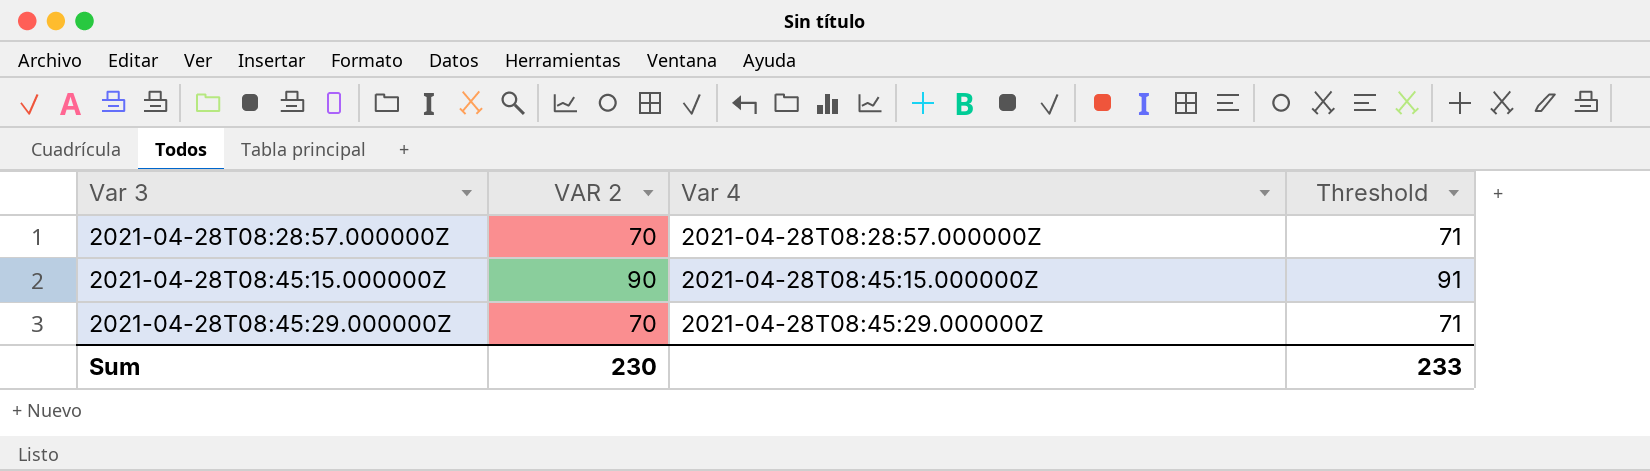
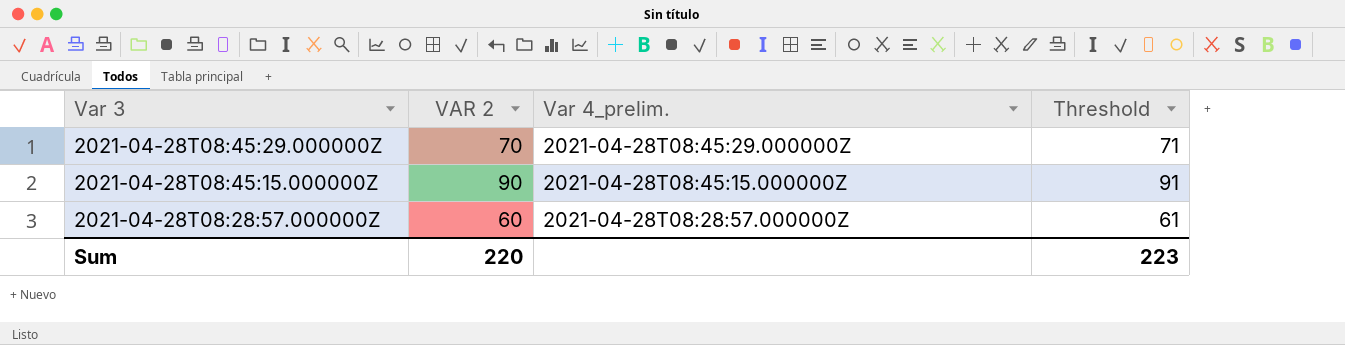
row order: Var 3 ascending -> Var 3 descending
column name: Var 4 -> Var 4_prelim.
2021-04-28T08:28:57.000000Z | VAR 2: 70 -> 60
2021-04-28T08:28:57.000000Z | Threshold: 71 -> 61
Sum | VAR 2: 230 -> 220
Sum | Threshold: 233 -> 223

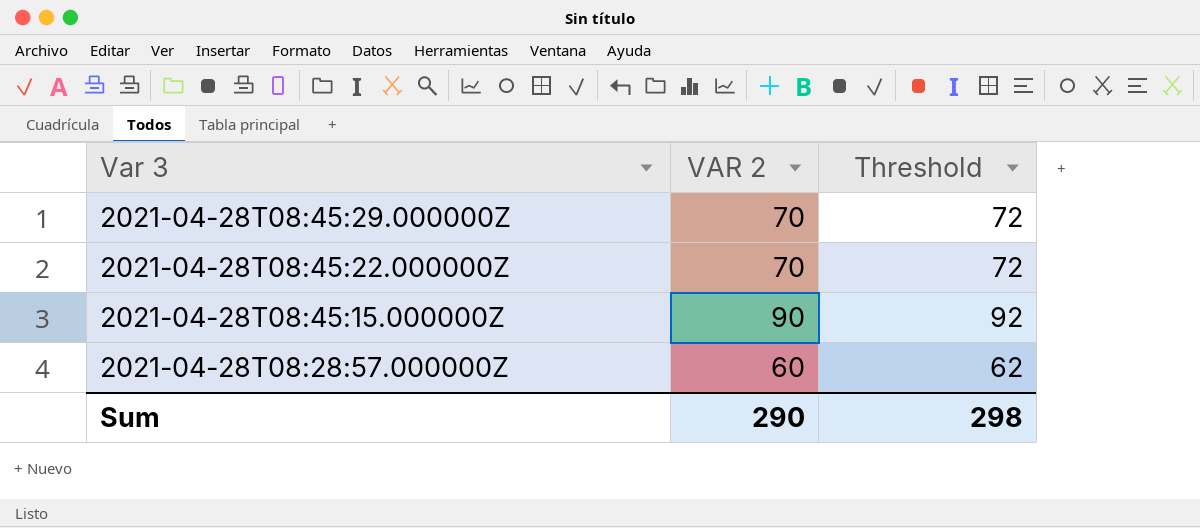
column Var 4_prelim. | position: 3 -> none
column Threshold | formula: [VAR 2] + 1 -> [VAR 2] + 2
row 2021-04-28T08:45:22.000000Z: none -> 70 | 72
Sum | VAR 2: 220 -> 290
Sum | Threshold: 223 -> 298

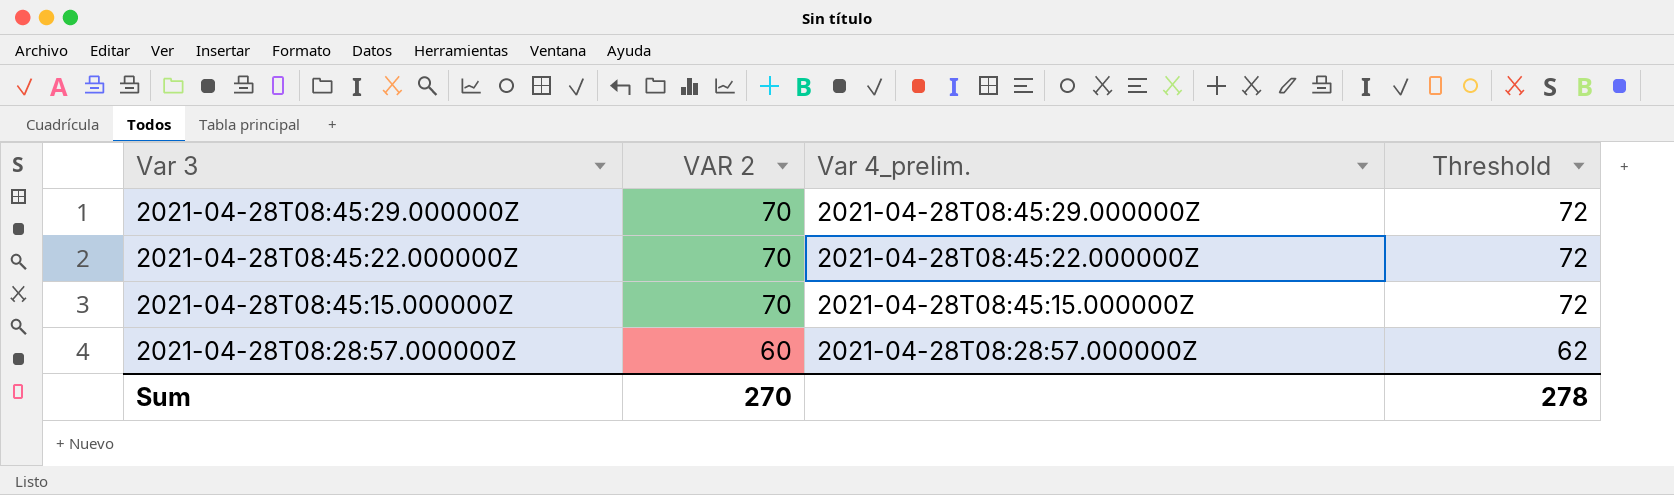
column Var 4_prelim. | position: none -> 3
2021-04-28T08:45:15.000000Z | VAR 2: 90 -> 70
2021-04-28T08:45:15.000000Z | Threshold: 92 -> 72
Sum | VAR 2: 290 -> 270
Sum | Threshold: 298 -> 278

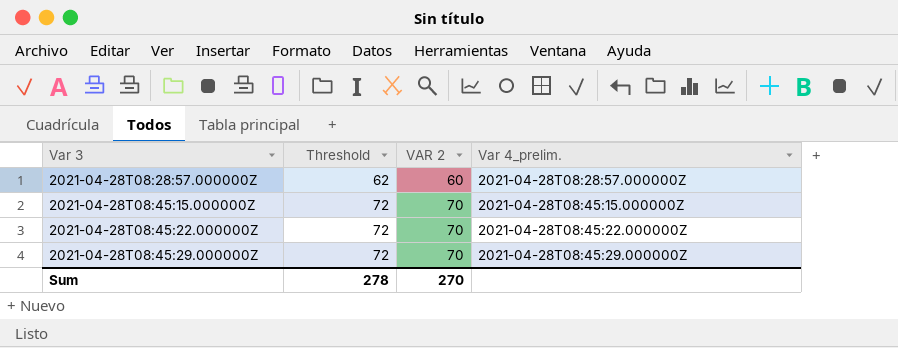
row order: Var 3 descending -> Var 3 ascending
column Threshold | position: 4 -> 2

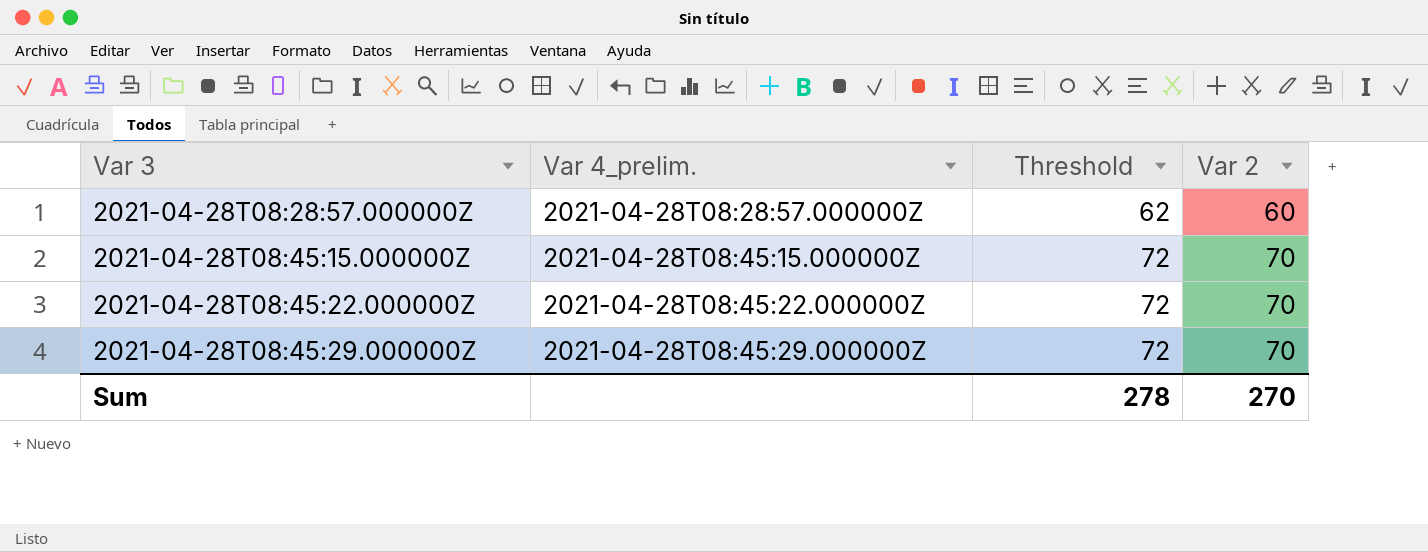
column Var 4_prelim. | position: 4 -> 2
column name: VAR 2 -> Var 2

